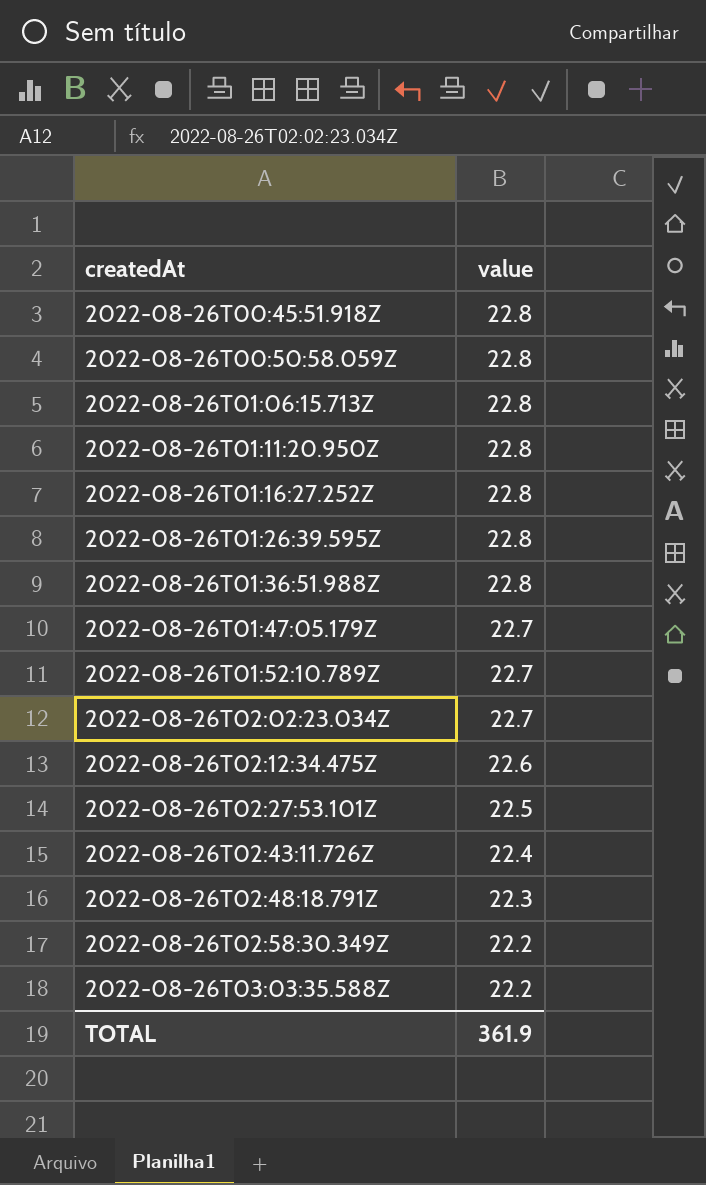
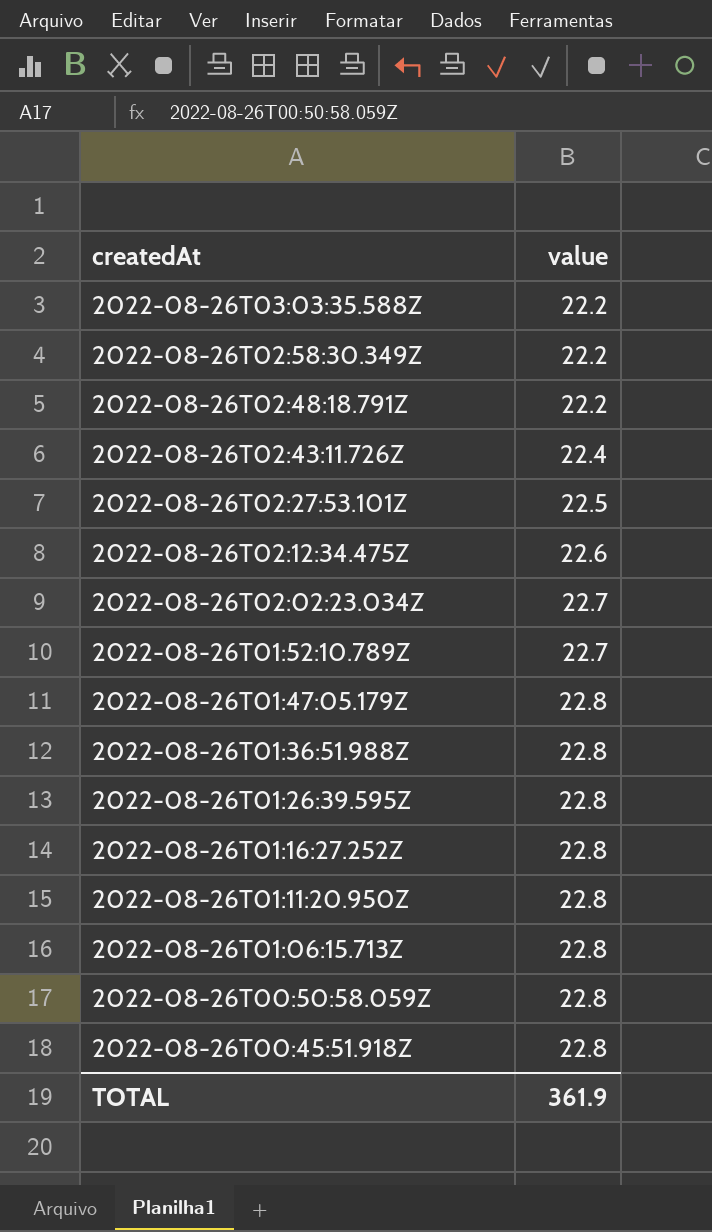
row order: createdAt ascending -> createdAt descending
2022-08-26T02:48:18.791Z | value: 22.3 -> 22.2
2022-08-26T01:47:05.179Z | value: 22.7 -> 22.8

